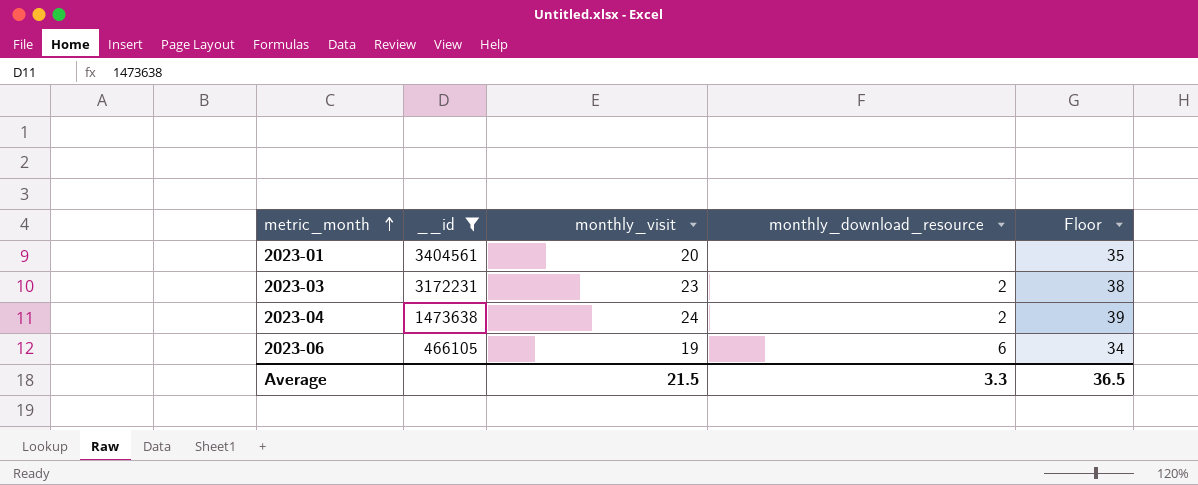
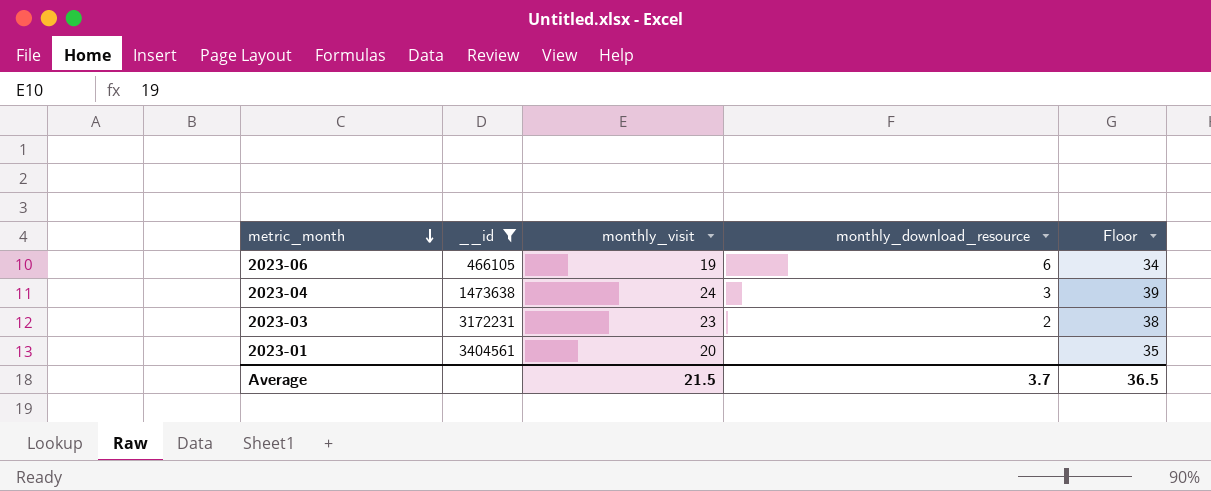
row order: metric_month ascending -> metric_month descending
2023-04 | monthly_download_resource: 2 -> 3
Average | monthly_download_resource: 3.3 -> 3.7

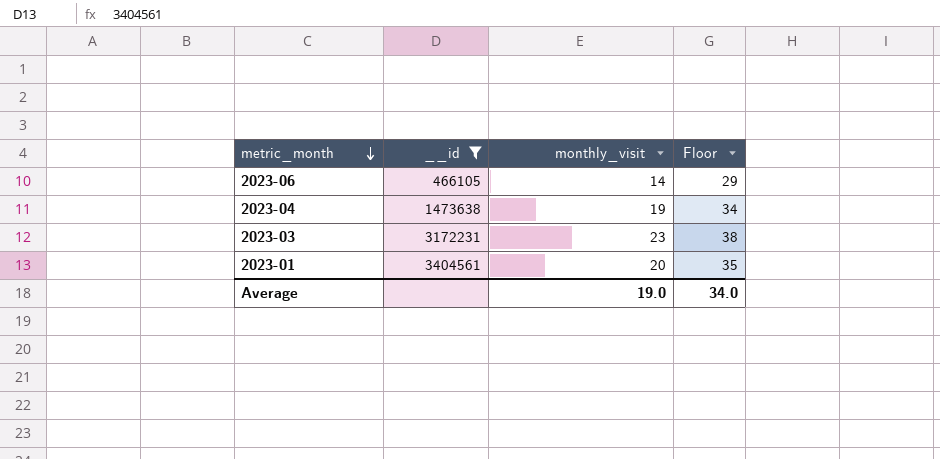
column monthly_download_resource | position: 4 -> none
2023-06 | monthly_visit: 19 -> 14
2023-06 | Floor: 34 -> 29
2023-04 | monthly_visit: 24 -> 19
2023-04 | Floor: 39 -> 34
Average | monthly_visit: 21.5 -> 19.0
Average | Floor: 36.5 -> 34.0

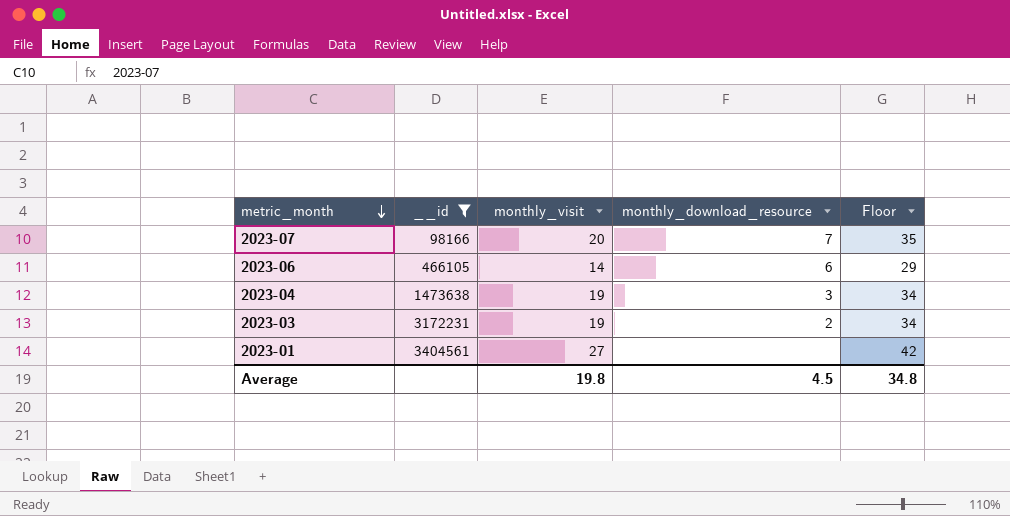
column monthly_download_resource | position: none -> 4
row 2023-07: none -> 98166 | 20 | 7 | 35
2023-03 | monthly_visit: 23 -> 19
2023-03 | Floor: 38 -> 34
2023-01 | monthly_visit: 20 -> 27
2023-01 | Floor: 35 -> 42
Average | monthly_visit: 19.0 -> 19.8
Average | Floor: 34.0 -> 34.8

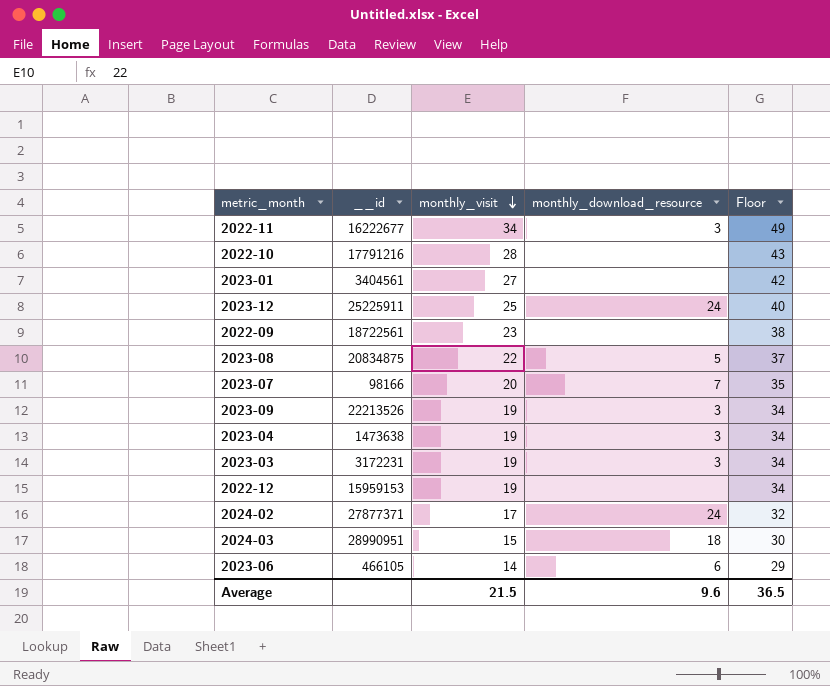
filter: __id <= 3404561 -> none
row order: metric_month descending -> monthly_visit descending
2023-03 | monthly_download_resource: 2 -> 3
Average | monthly_visit: 19.8 -> 21.5
Average | monthly_download_resource: 4.5 -> 9.6
Average | Floor: 34.8 -> 36.5

